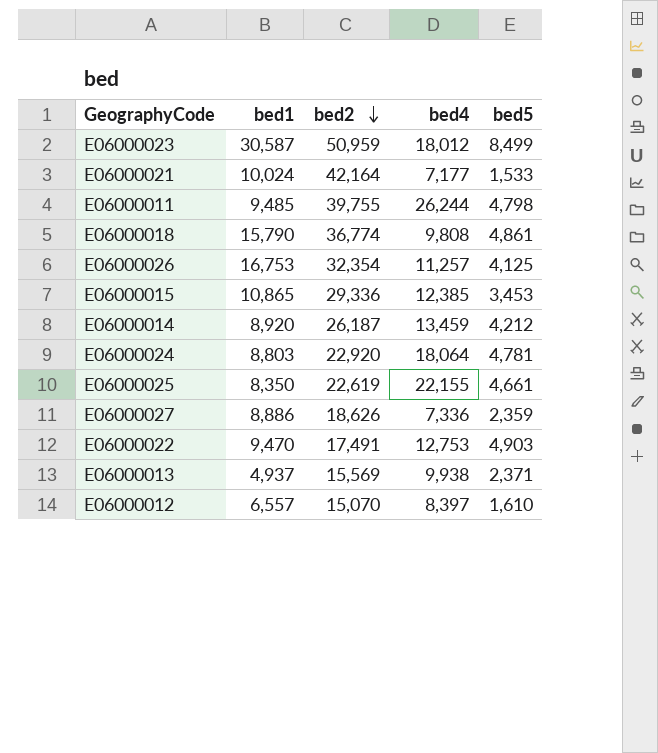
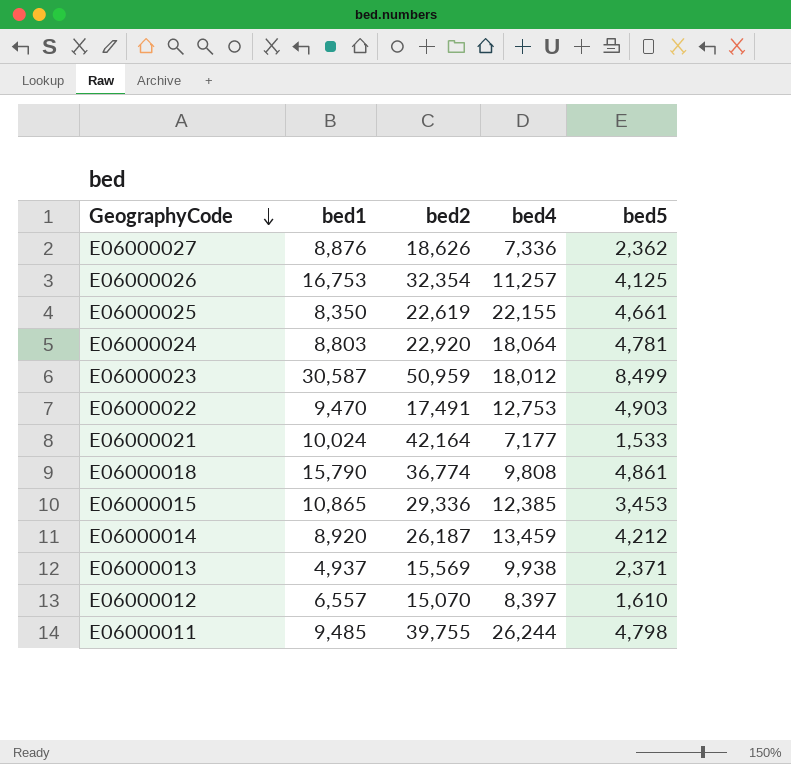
row order: bed2 descending -> GeographyCode descending
E06000027 | bed1: 8,886 -> 8,876
E06000027 | bed5: 2,359 -> 2,362

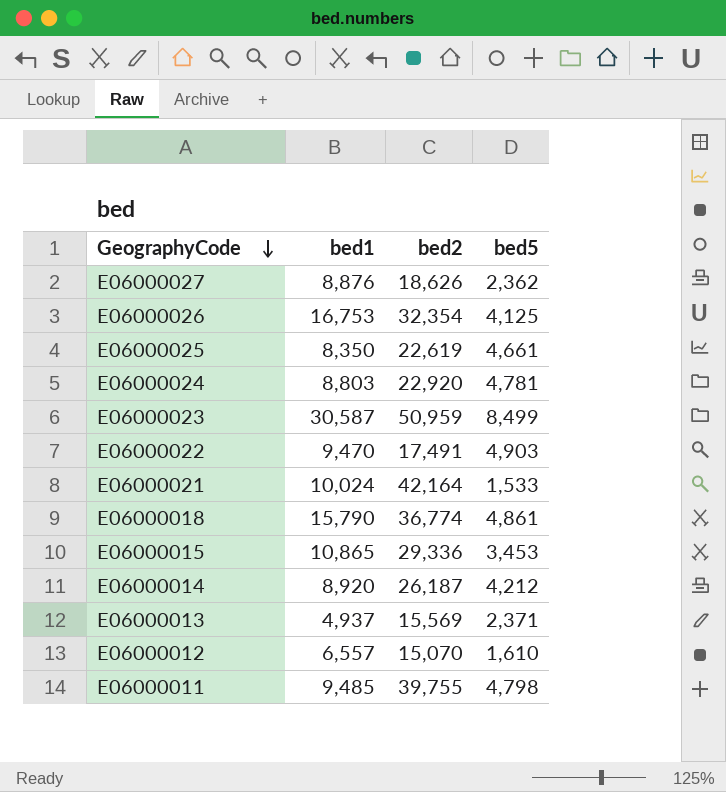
column bed4 | position: 4 -> none

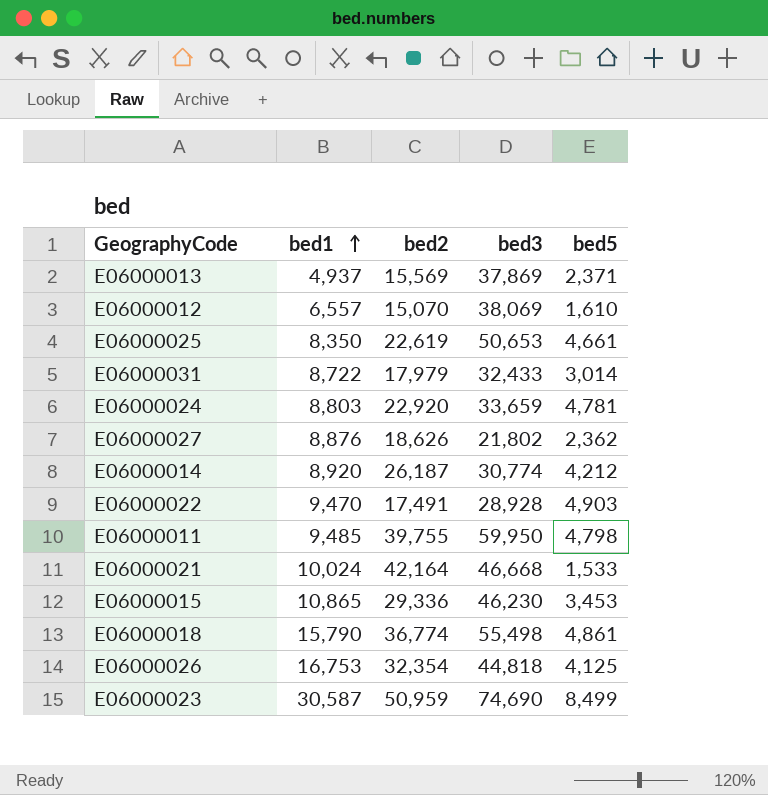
row order: GeographyCode descending -> bed1 ascending
column bed3 | position: none -> 4
row E06000031: none -> 8,722 | 17,979 | 32,433 | 3,014

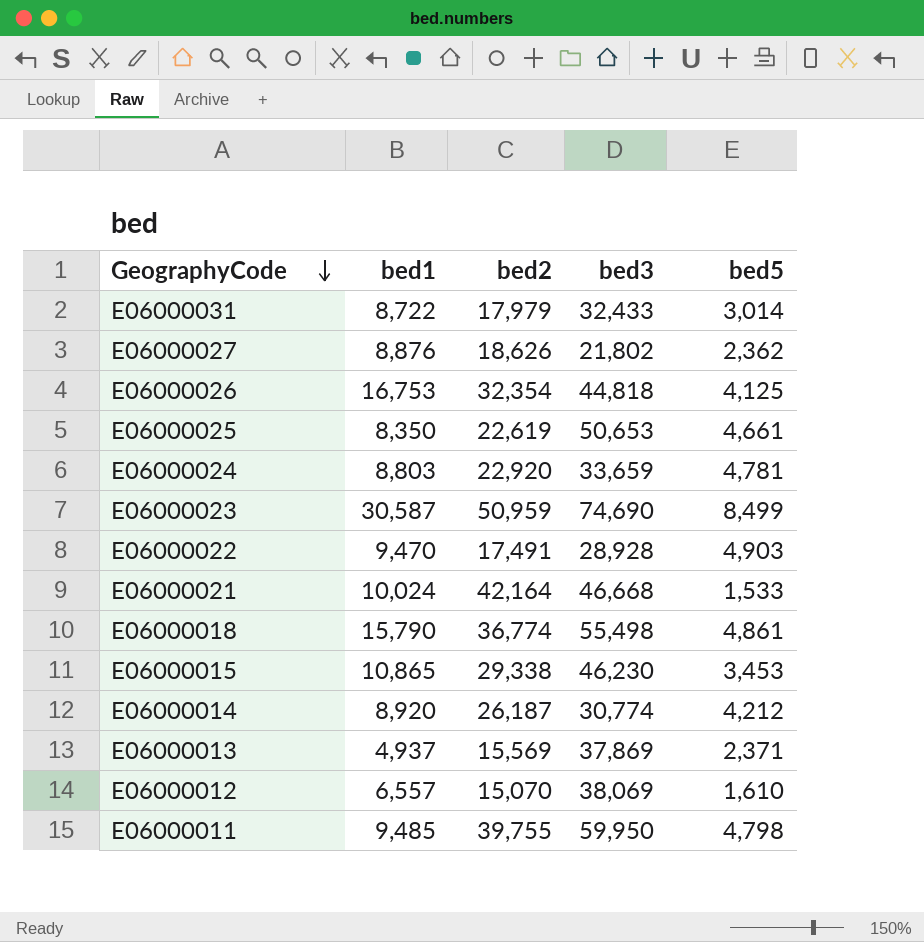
row order: bed1 ascending -> GeographyCode descending
E06000015 | bed2: 29,336 -> 29,338

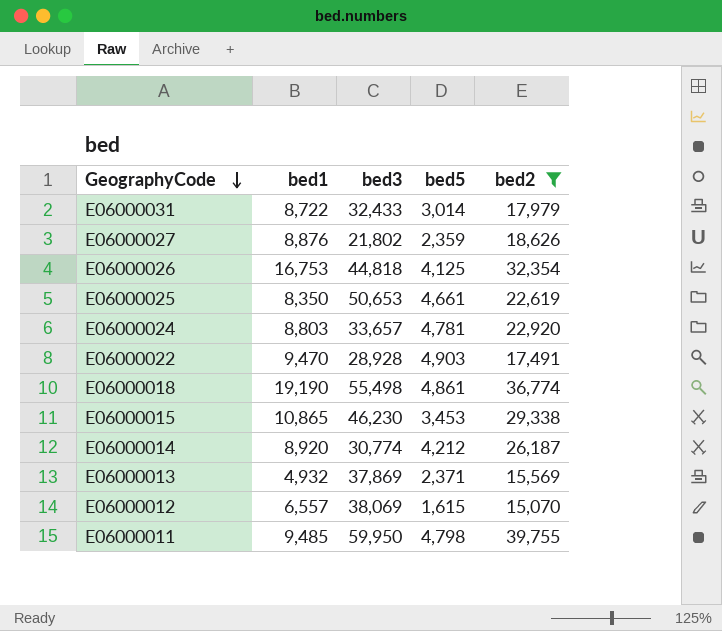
filter: none -> bed2 <= 39,755
column bed2 | position: 3 -> 5
E06000027 | bed5: 2,362 -> 2,359
E06000024 | bed3: 33,659 -> 33,657
E06000018 | bed1: 15,790 -> 19,190
E06000013 | bed1: 4,937 -> 4,932
E06000012 | bed5: 1,610 -> 1,615

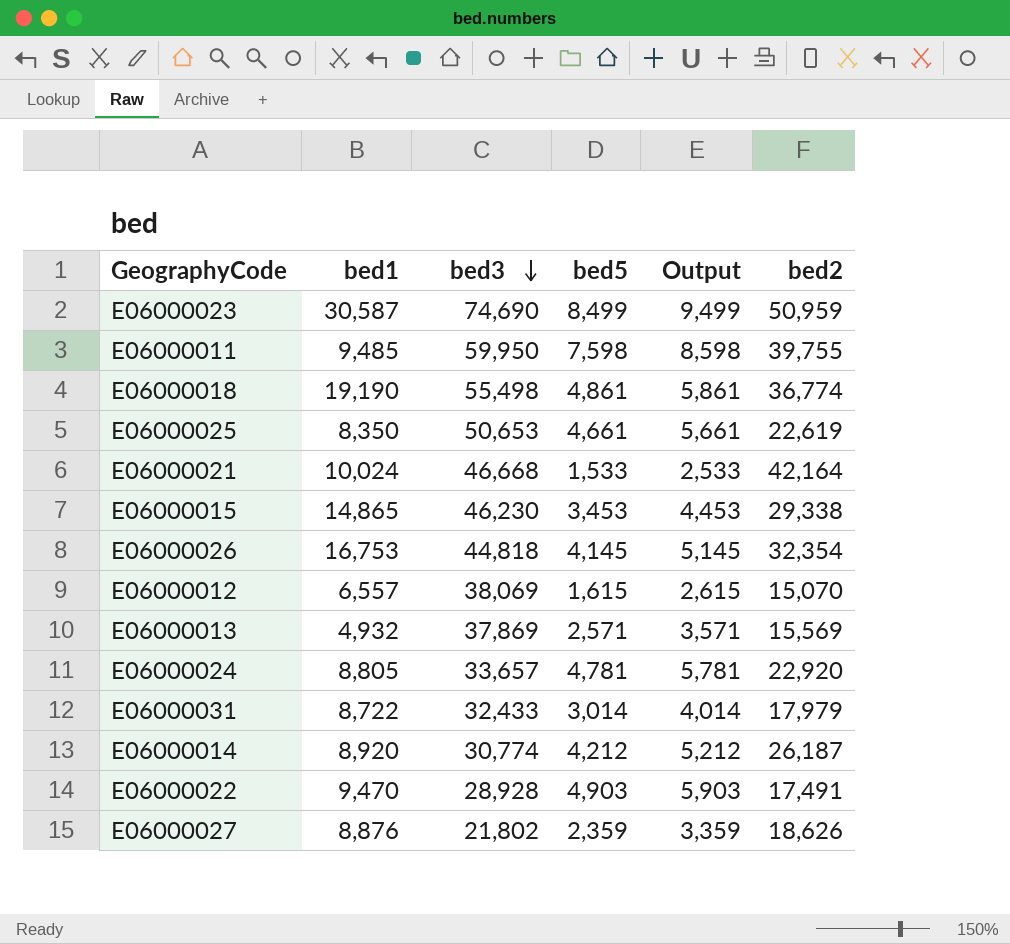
filter: bed2 <= 39,755 -> none
row order: GeographyCode descending -> bed3 descending
column Output | formula: none -> [bed5] + 1000
E06000011 | bed5: 4,798 -> 7,598
E06000015 | bed1: 10,865 -> 14,865
E06000026 | bed5: 4,125 -> 4,145
E06000013 | bed5: 2,371 -> 2,571
E06000024 | bed1: 8,803 -> 8,805

